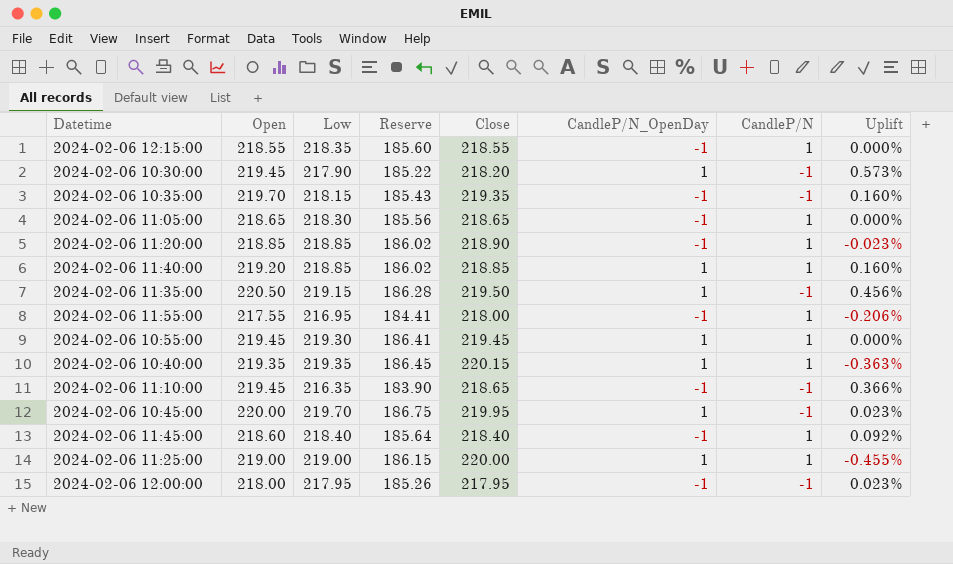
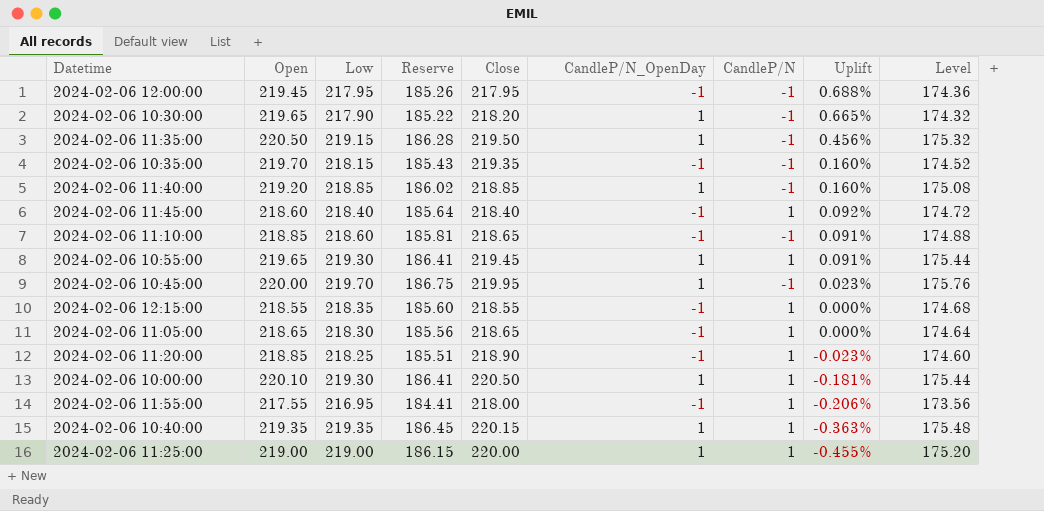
row order: none -> Uplift descending
column Level | formula: none -> [Low] * 0.8
2024-02-06 12:00:00 | Open: 218.00 -> 219.45
2024-02-06 12:00:00 | Uplift: 0.023% -> 0.688%
2024-02-06 10:30:00 | Open: 219.45 -> 219.65
2024-02-06 10:30:00 | Uplift: 0.573% -> 0.665%
2024-02-06 11:40:00 | CandleP/N: 1 -> -1
2024-02-06 11:10:00 | Open: 219.45 -> 218.85
2024-02-06 11:10:00 | Low: 216.35 -> 218.60
2024-02-06 11:10:00 | Reserve: 183.90 -> 185.81
2024-02-06 11:10:00 | Uplift: 0.366% -> 0.091%
2024-02-06 10:55:00 | Open: 219.45 -> 219.65
2024-02-06 10:55:00 | Uplift: 0.000% -> 0.091%
2024-02-06 11:20:00 | Low: 218.85 -> 218.25
2024-02-06 11:20:00 | Reserve: 186.02 -> 185.51
row 2024-02-06 10:00:00: none -> 220.10 | 219.30 | 186.41 | 220.50 | 1 | 1 | -0.181% | 175.44

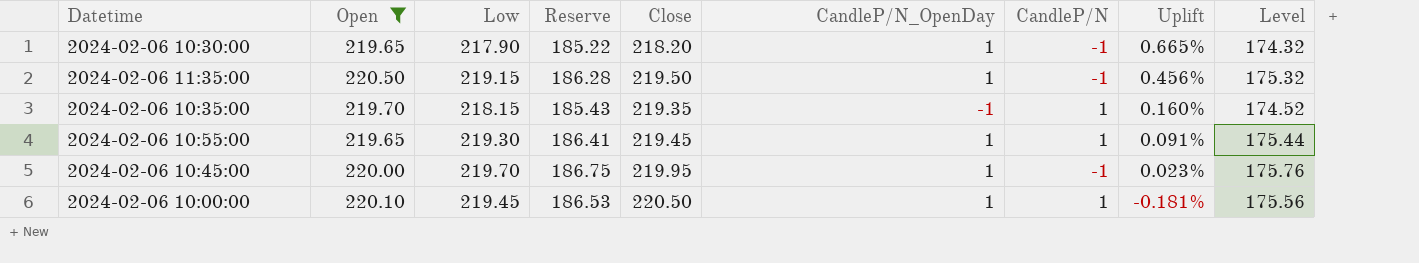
filter: none -> Open >= 219.65
2024-02-06 10:35:00 | CandleP/N: -1 -> 1
2024-02-06 10:00:00 | Low: 219.30 -> 219.45
2024-02-06 10:00:00 | Reserve: 186.41 -> 186.53
2024-02-06 10:00:00 | Level: 175.44 -> 175.56

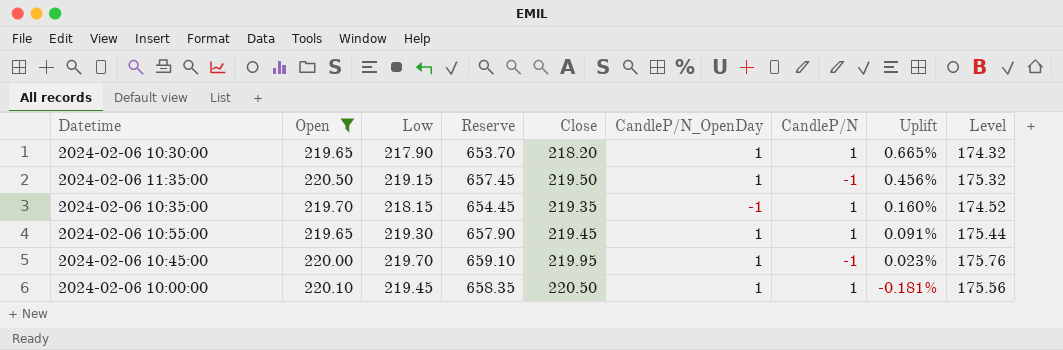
column Reserve | formula: [Low] * 0.85 -> [Low] * 3
2024-02-06 10:30:00 | CandleP/N: -1 -> 1

